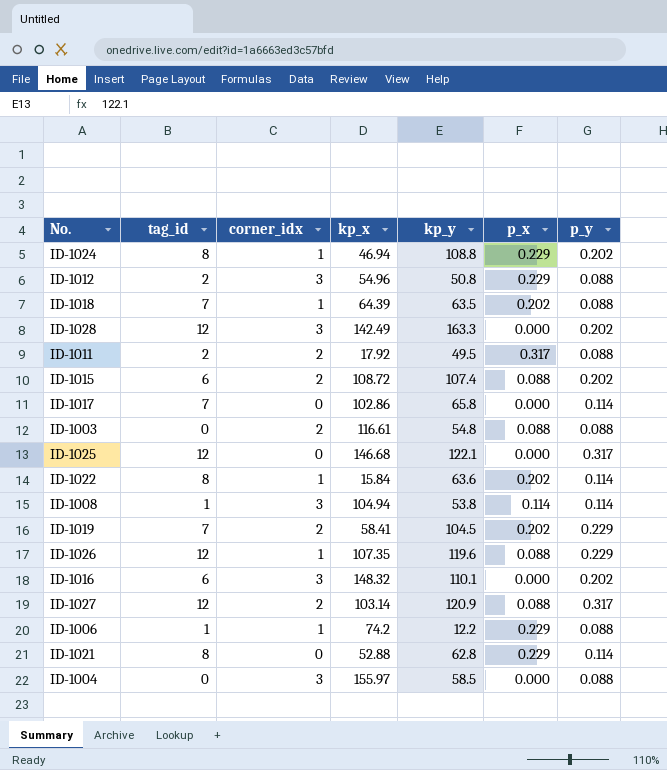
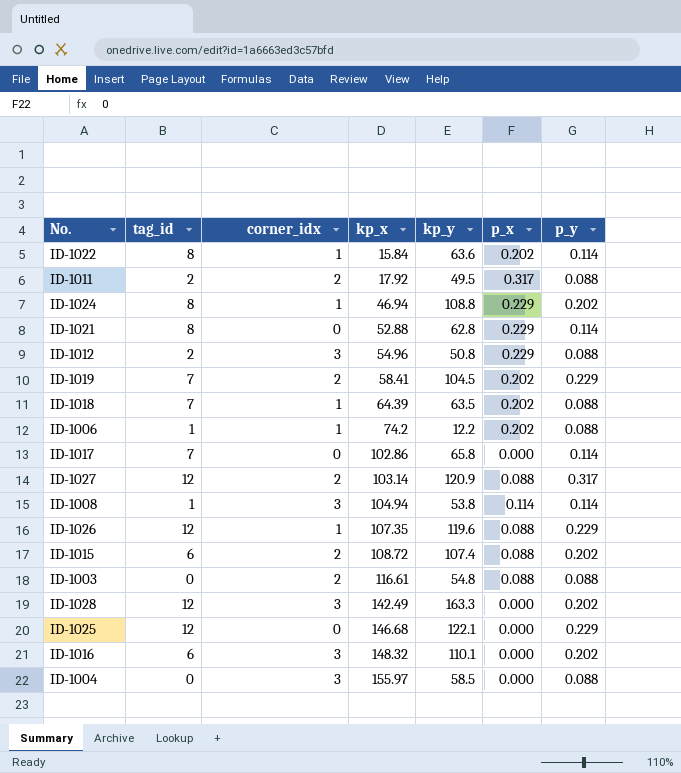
row order: none -> kp_x ascending
ID-1006 | p_x: 0.229 -> 0.202
ID-1025 | p_y: 0.317 -> 0.229

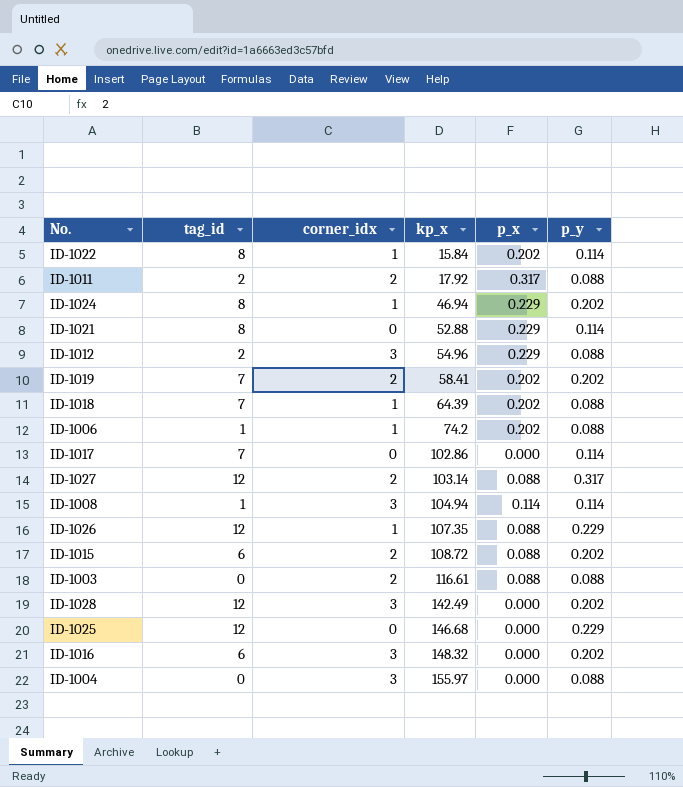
column kp_y | position: 5 -> none
ID-1019 | p_y: 0.229 -> 0.202

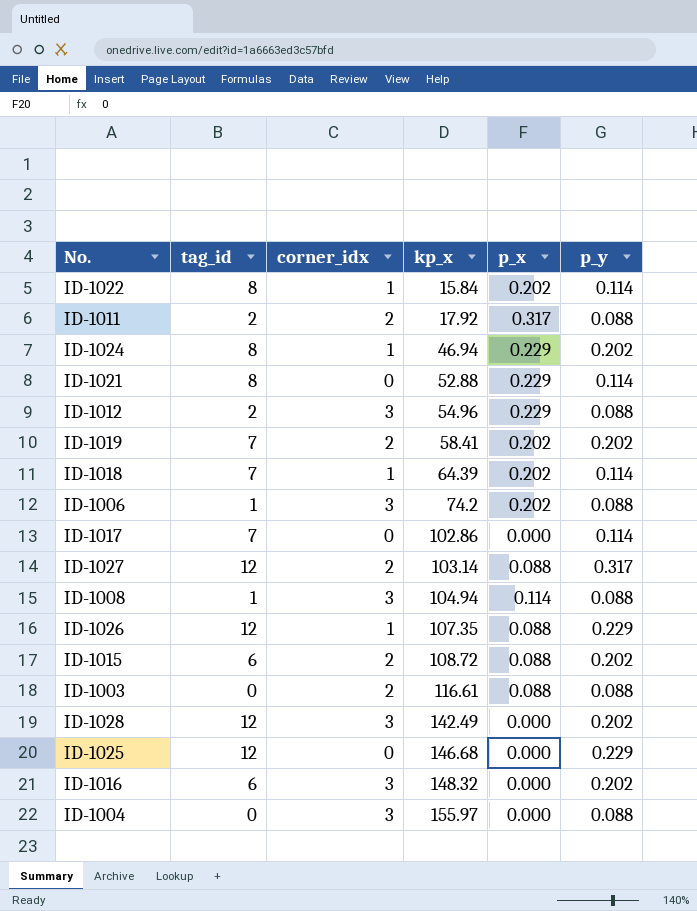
ID-1018 | p_y: 0.088 -> 0.114
ID-1006 | corner_idx: 1 -> 3
ID-1008 | p_y: 0.114 -> 0.088

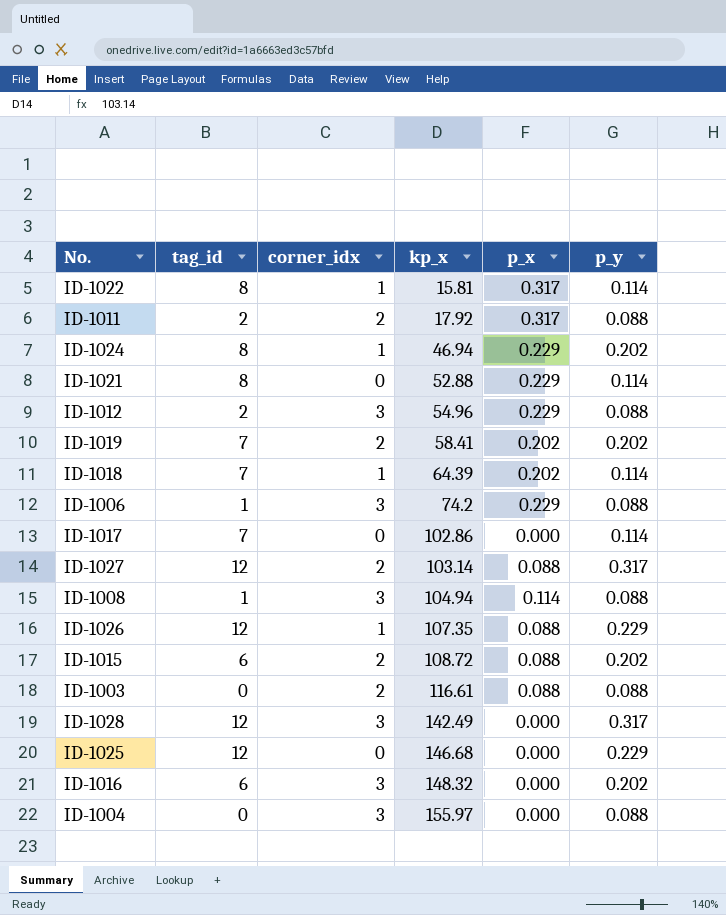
ID-1022 | kp_x: 15.84 -> 15.81
ID-1022 | p_x: 0.202 -> 0.317
ID-1006 | p_x: 0.202 -> 0.229
ID-1028 | p_y: 0.202 -> 0.317

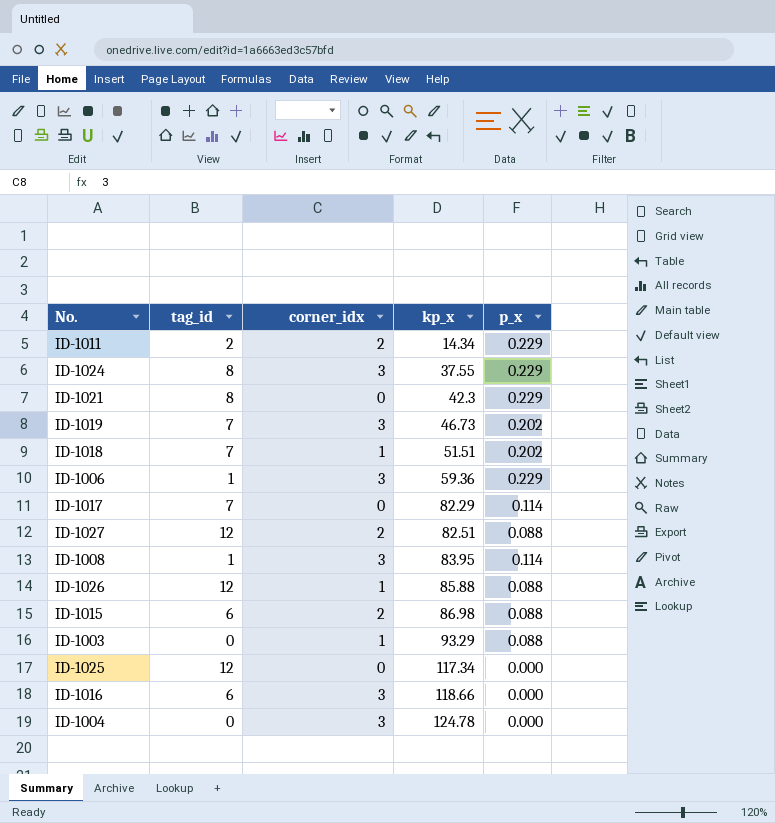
column p_y | position: 6 -> none
row ID-1022: 8 | 1 | 15.81 | 0.317 | 0.114 -> none
row ID-1012: 2 | 3 | 54.96 | 0.229 | 0.088 -> none
row ID-1028: 12 | 3 | 142.49 | 0.000 | 0.317 -> none
ID-1011 | kp_x: 17.92 -> 14.34
ID-1011 | p_x: 0.317 -> 0.229
ID-1024 | corner_idx: 1 -> 3
ID-1024 | kp_x: 46.94 -> 37.55
ID-1021 | kp_x: 52.88 -> 42.3
ID-1019 | corner_idx: 2 -> 3
ID-1019 | kp_x: 58.41 -> 46.73
ID-1018 | kp_x: 64.39 -> 51.51
ID-1006 | kp_x: 74.2 -> 59.36
ID-1017 | kp_x: 102.86 -> 82.29
ID-1017 | p_x: 0.000 -> 0.114
ID-1027 | kp_x: 103.14 -> 82.51
ID-1008 | kp_x: 104.94 -> 83.95
ID-1026 | kp_x: 107.35 -> 85.88
ID-1015 | kp_x: 108.72 -> 86.98
ID-1003 | corner_idx: 2 -> 1
ID-1003 | kp_x: 116.61 -> 93.29
ID-1025 | kp_x: 146.68 -> 117.34
ID-1016 | kp_x: 148.32 -> 118.66
ID-1004 | kp_x: 155.97 -> 124.78

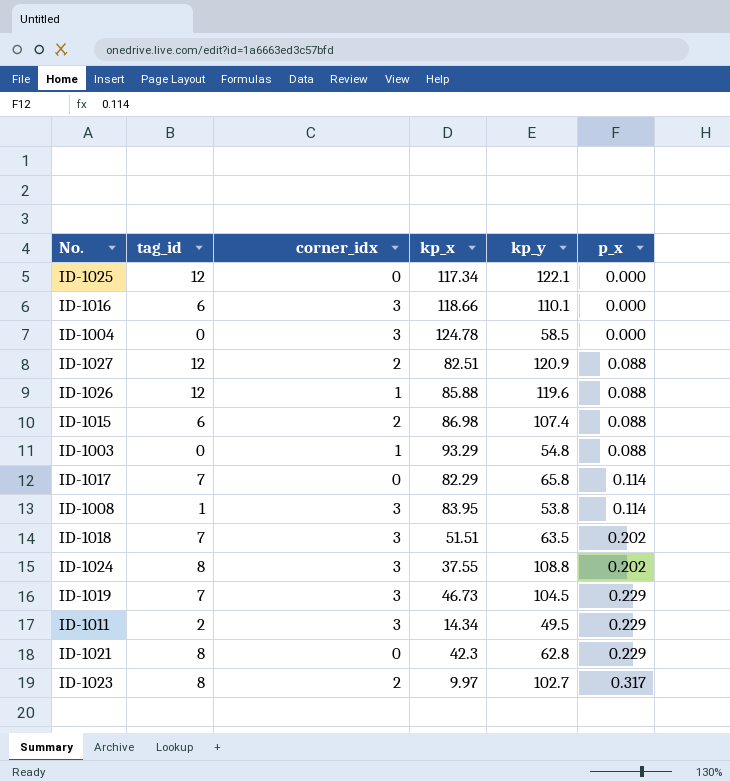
row order: kp_x ascending -> p_x ascending
column kp_y | position: none -> 5
row ID-1006: 1 | 3 | 59.36 | 0.229 -> none
ID-1018 | corner_idx: 1 -> 3
ID-1024 | p_x: 0.229 -> 0.202
ID-1019 | p_x: 0.202 -> 0.229
ID-1011 | corner_idx: 2 -> 3
row ID-1023: none -> 8 | 2 | 9.97 | 102.7 | 0.317

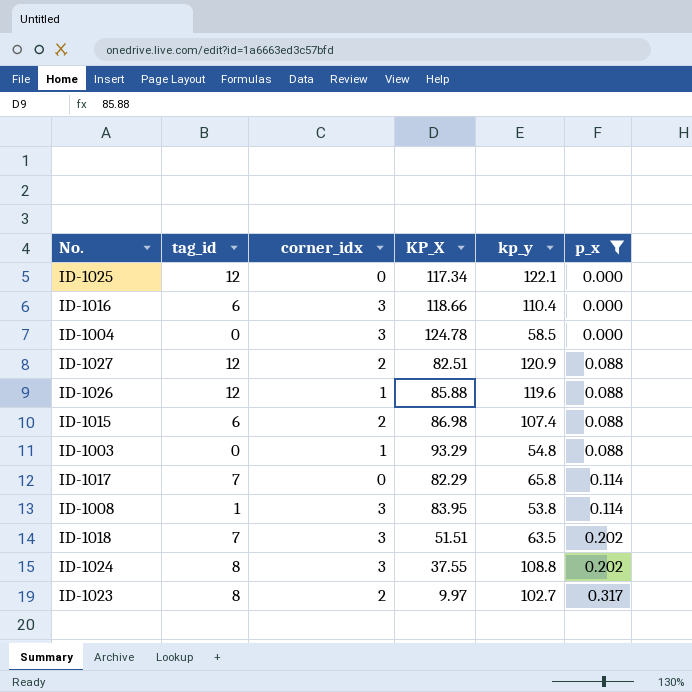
filter: none -> p_x != 0.229
column name: kp_x -> KP_X
ID-1016 | kp_y: 110.1 -> 110.4

